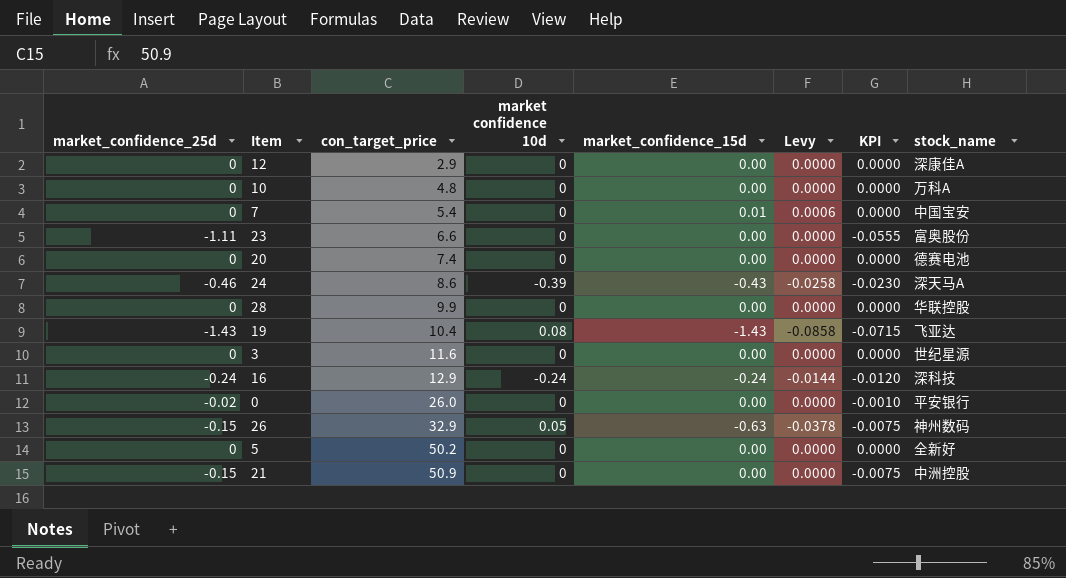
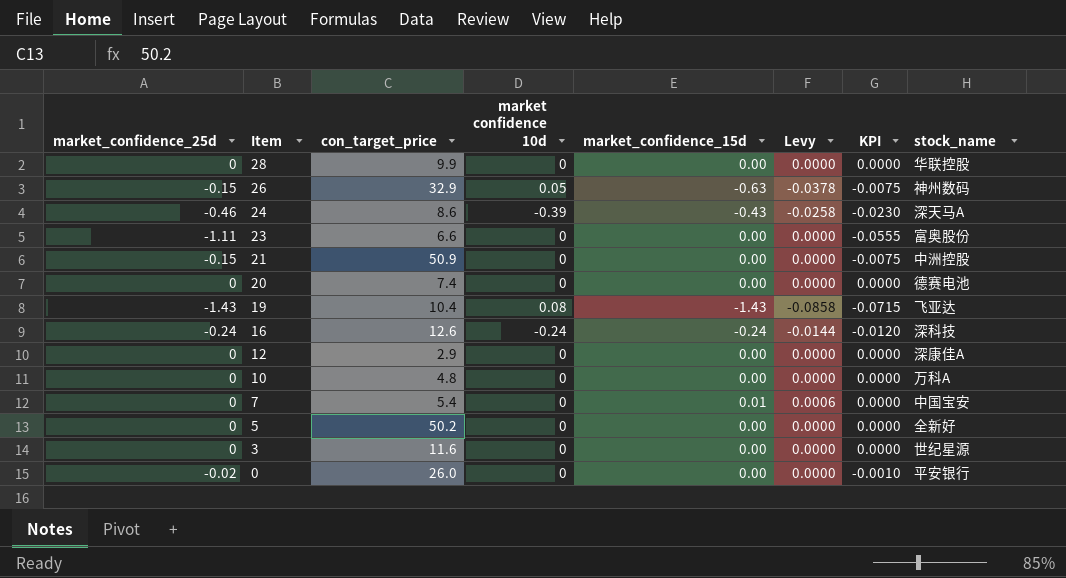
row order: con_target_price ascending -> Item descending
16 | con_target_price: 12.9 -> 12.6

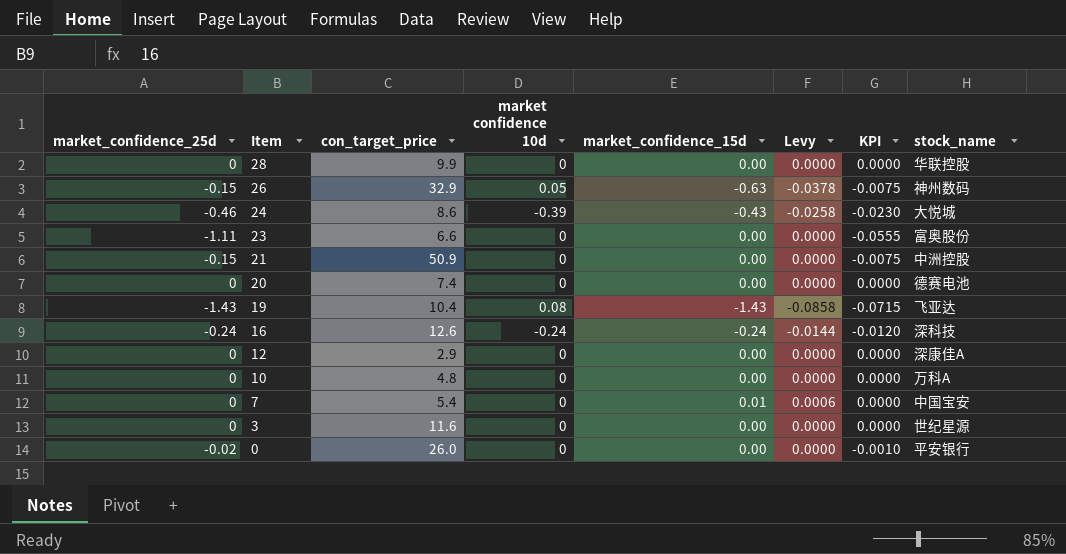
row 5: 0 | 50.2 | 0 | 0.00 | 0.0000 | 0.0000 | 全新好 -> none
24 | stock_name: 深天马A -> 大悦城

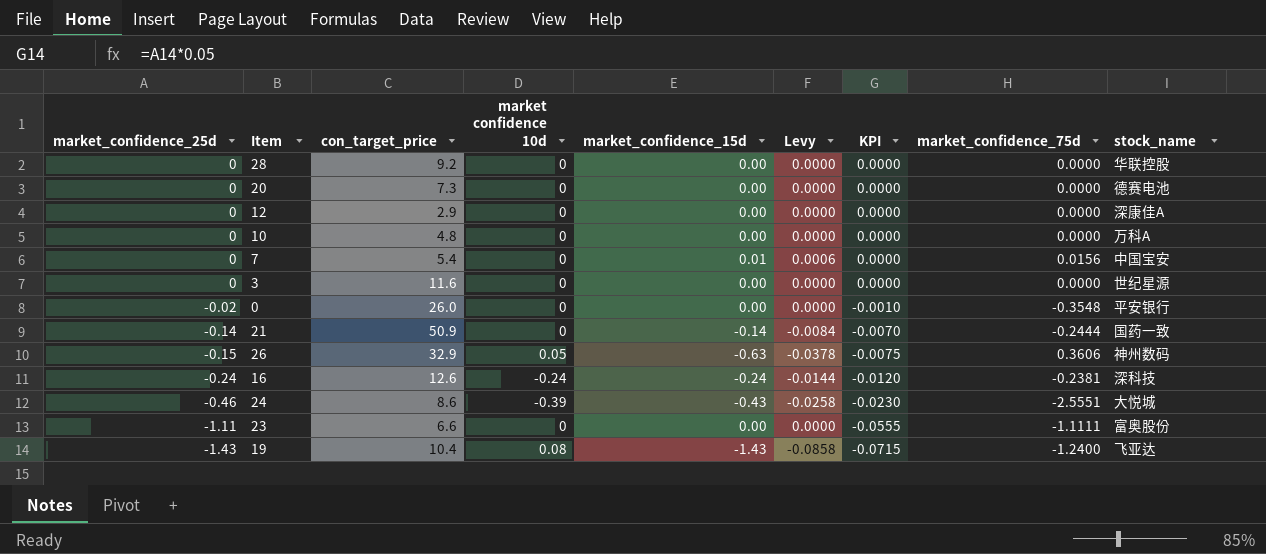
row order: Item descending -> market_confidence_25d descending
column market_confidence_75d | position: none -> 8
28 | con_target_price: 9.9 -> 9.2
20 | con_target_price: 7.4 -> 7.3
21 | market_confidence_25d: -0.15 -> -0.14
21 | market_confidence_15d: 0.00 -> -0.14
21 | Levy: 0.0000 -> -0.0084
21 | KPI: -0.0075 -> -0.0070
21 | stock_name: 中洲控股 -> 国药一致

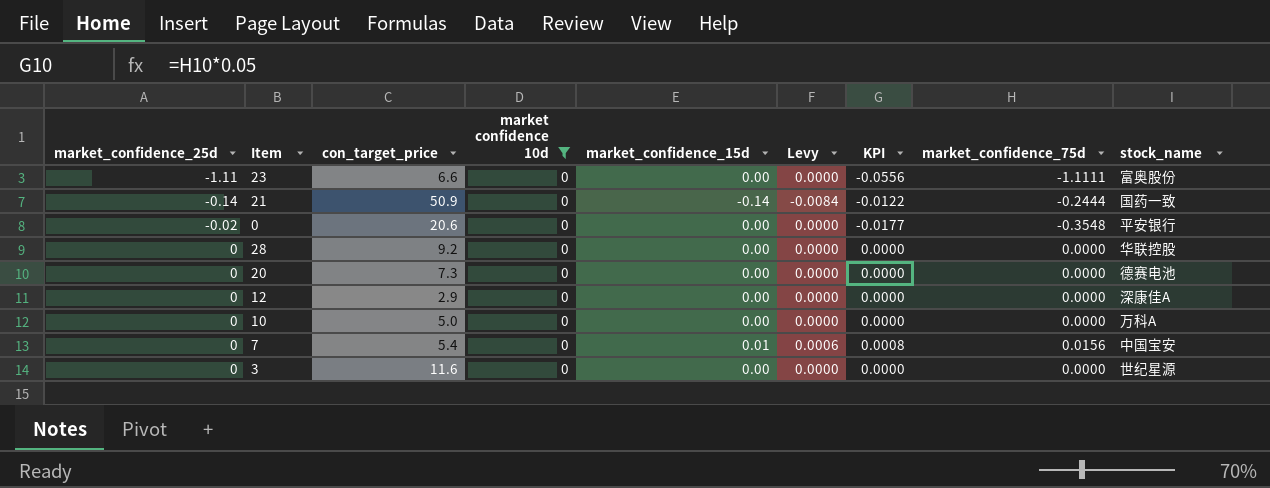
filter: none -> market confidence 10d = 0
row order: market_confidence_25d descending -> market_confidence_25d ascending
column KPI | formula: [market_confidence_25d] * 0.05 -> [market_confidence_75d] * 0.05
0 | con_target_price: 26.0 -> 20.6
10 | con_target_price: 4.8 -> 5.0

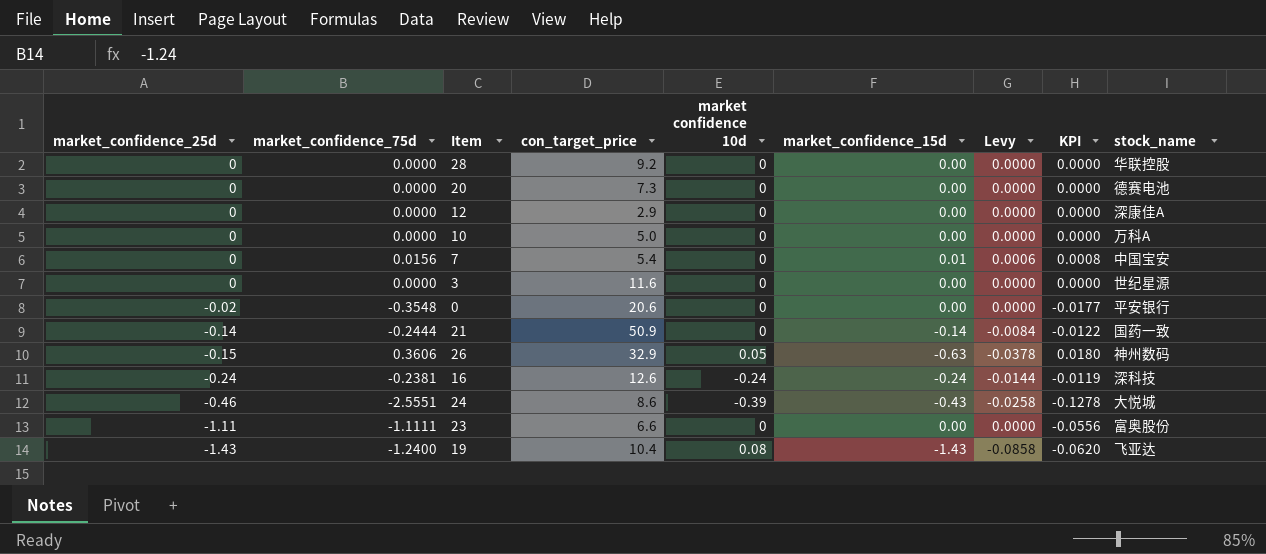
filter: market confidence 10d = 0 -> none
row order: market_confidence_25d ascending -> market_confidence_25d descending
column market_confidence_75d | position: 8 -> 2

